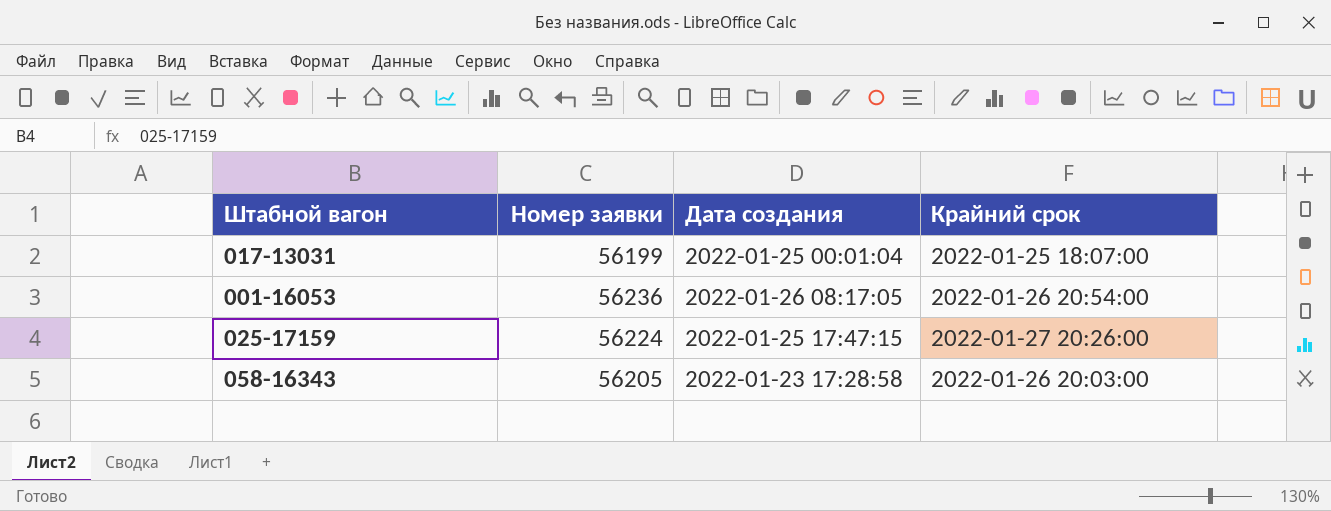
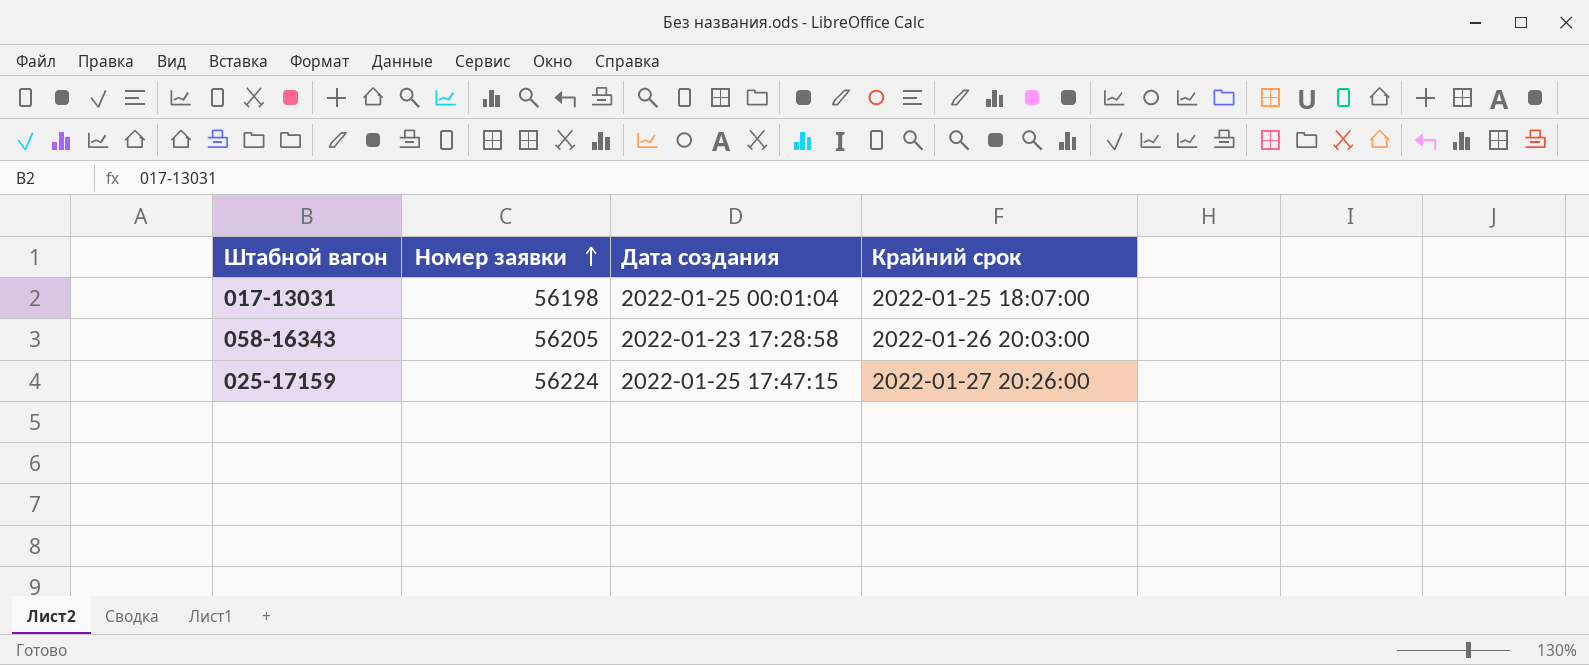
row order: none -> Номер заявки ascending
row 001-16053: 56236 | 2022-01-26 08:17:05 | 2022-01-26 20:54:00 -> none
017-13031 | Номер заявки: 56199 -> 56198

